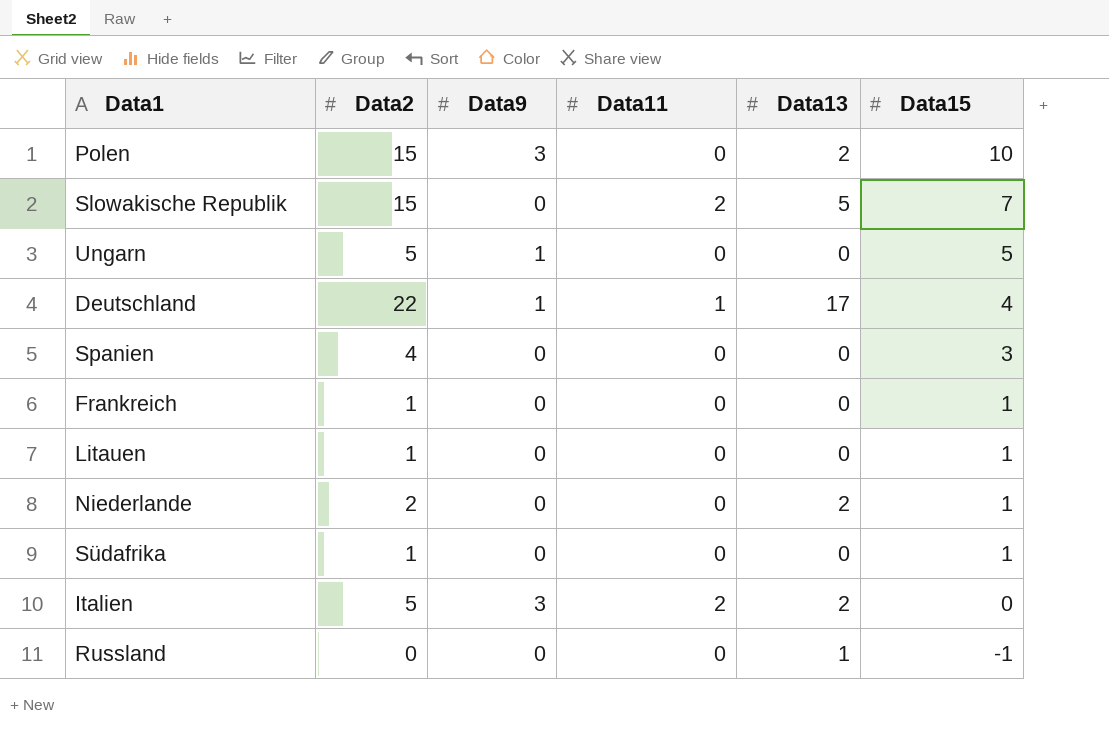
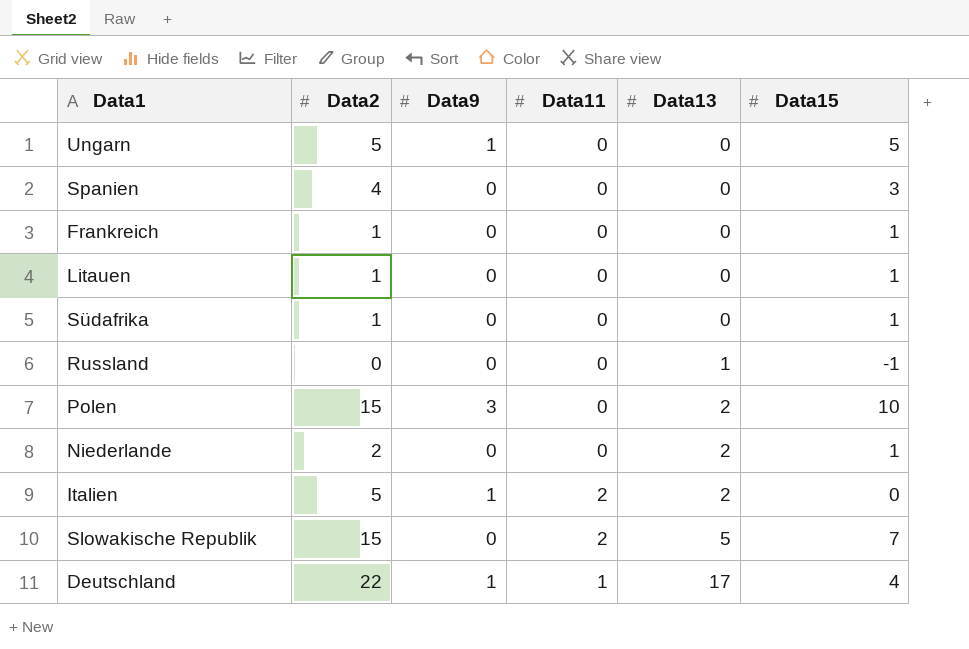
row order: Data15 descending -> Data13 ascending
Italien | Data9: 3 -> 1

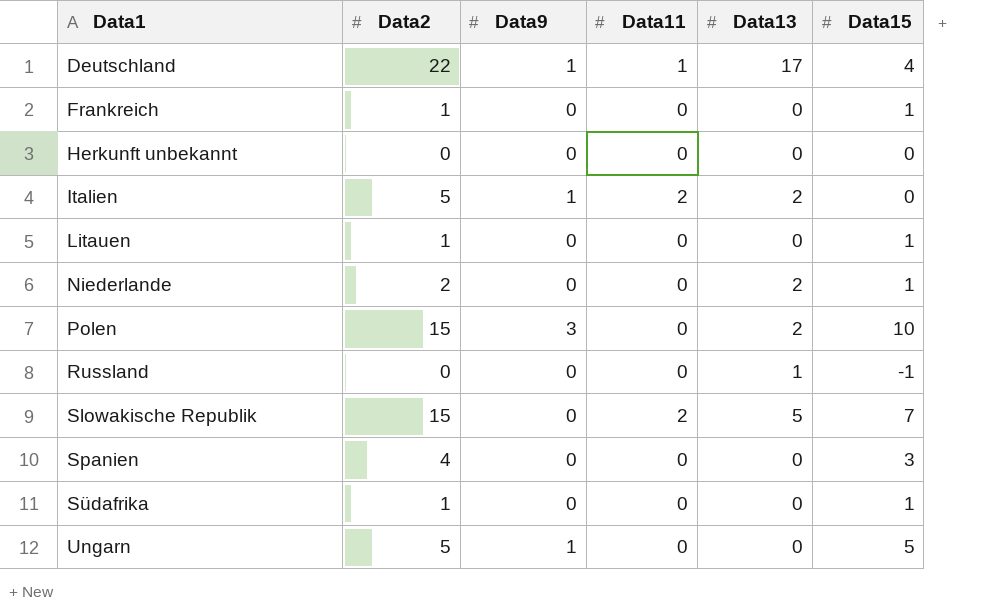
row order: Data13 ascending -> Data1 ascending
row Herkunft unbekannt: none -> 0 | 0 | 0 | 0 | 0

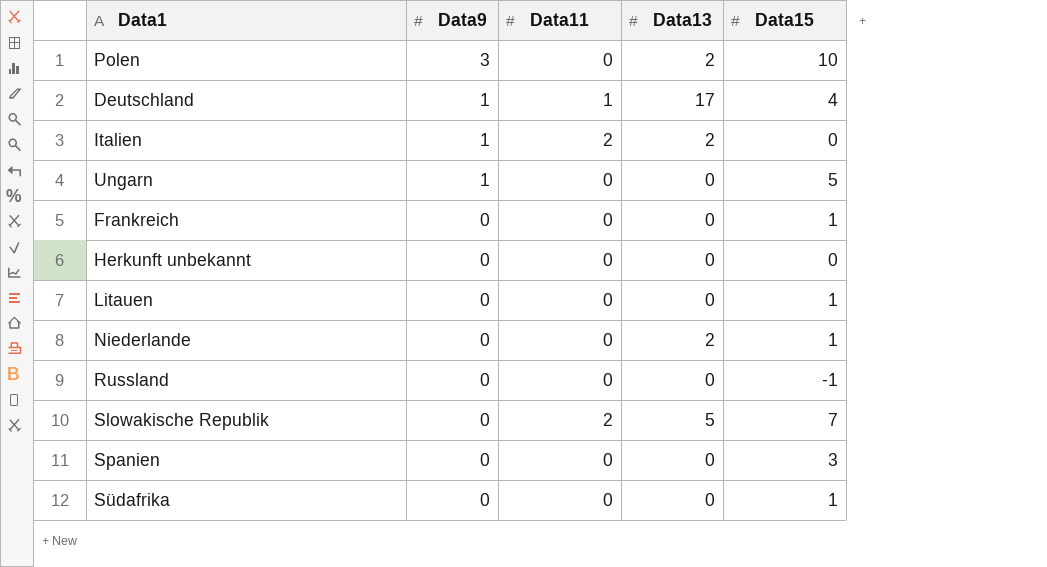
row order: Data1 ascending -> Data9 descending
column Data2 | position: 2 -> none
Russland | Data13: 1 -> 0

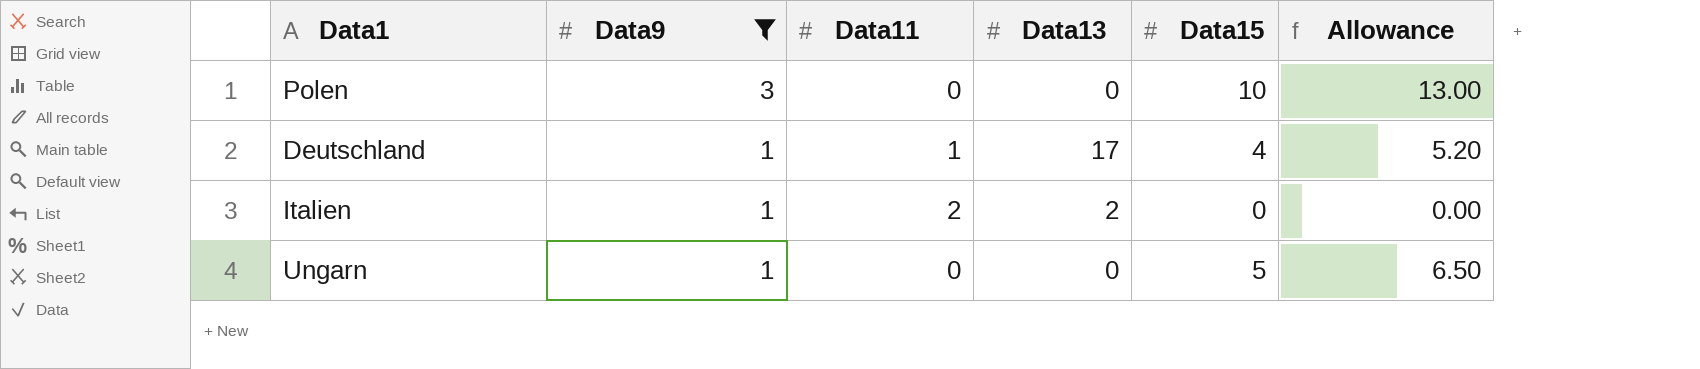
filter: none -> Data9 != 0
column Allowance | formula: none -> [Data15] * 1.3
Polen | Data13: 2 -> 0

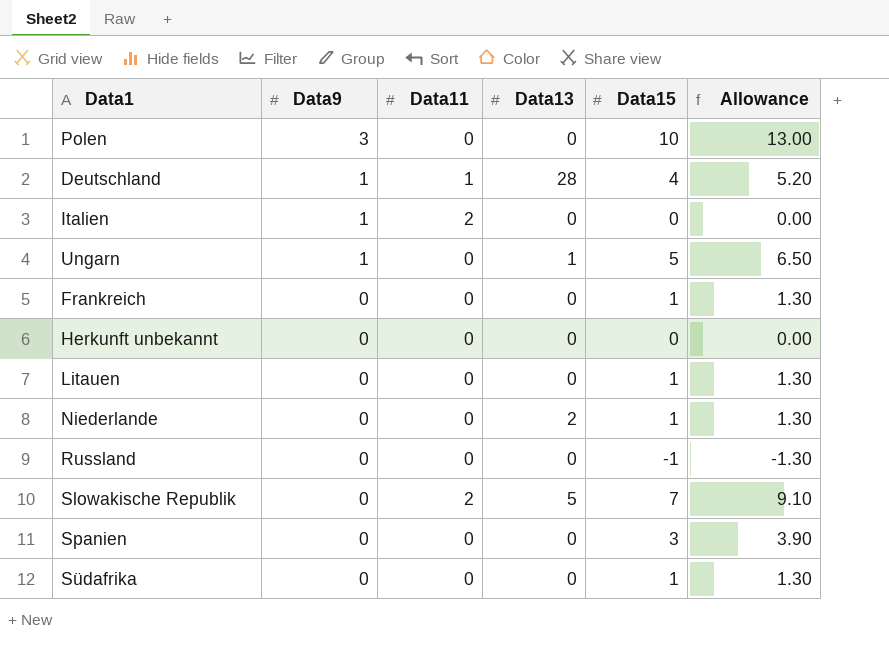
filter: Data9 != 0 -> none
Deutschland | Data13: 17 -> 28
Italien | Data13: 2 -> 0
Ungarn | Data13: 0 -> 1

